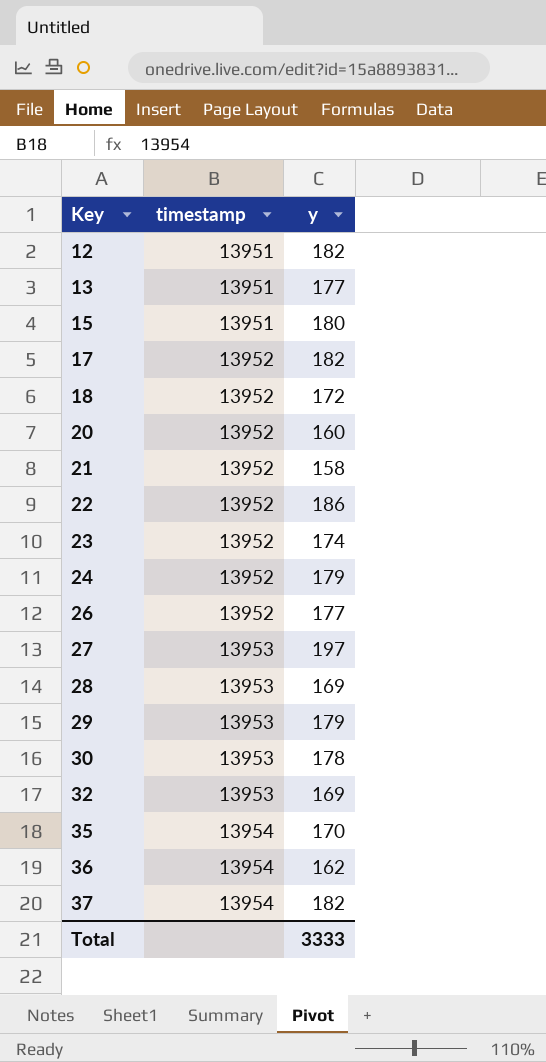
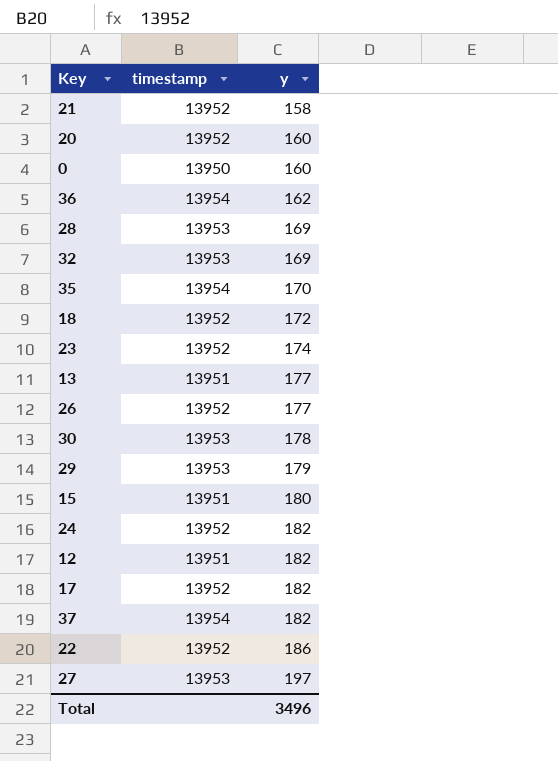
row order: Key ascending -> y ascending
row 0: none -> 13950 | 160
24 | y: 179 -> 182
Total | y: 3333 -> 3496

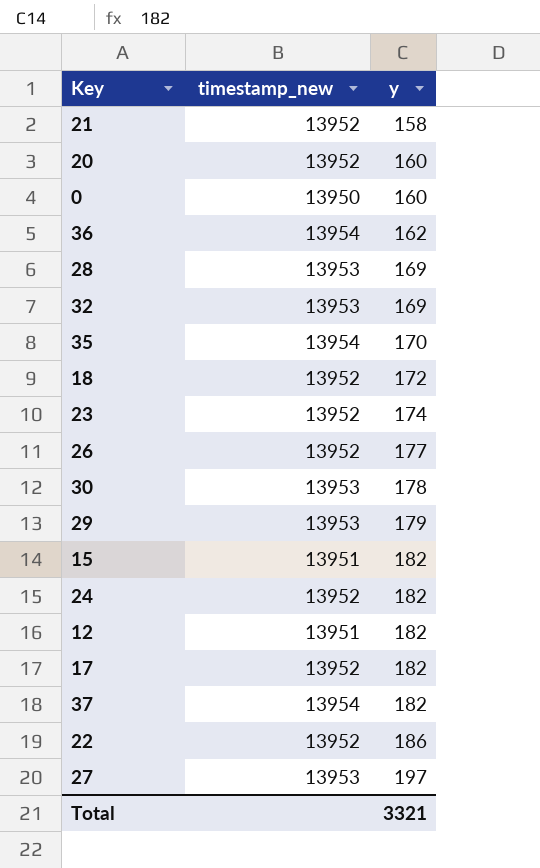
column name: timestamp -> timestamp_new
row 13: 13951 | 177 -> none
15 | y: 180 -> 182
Total | y: 3496 -> 3321

